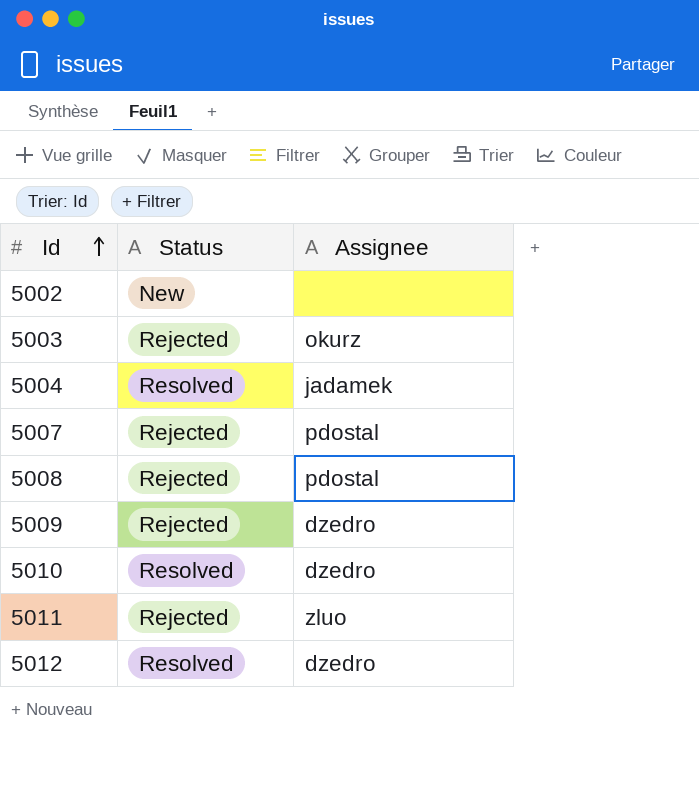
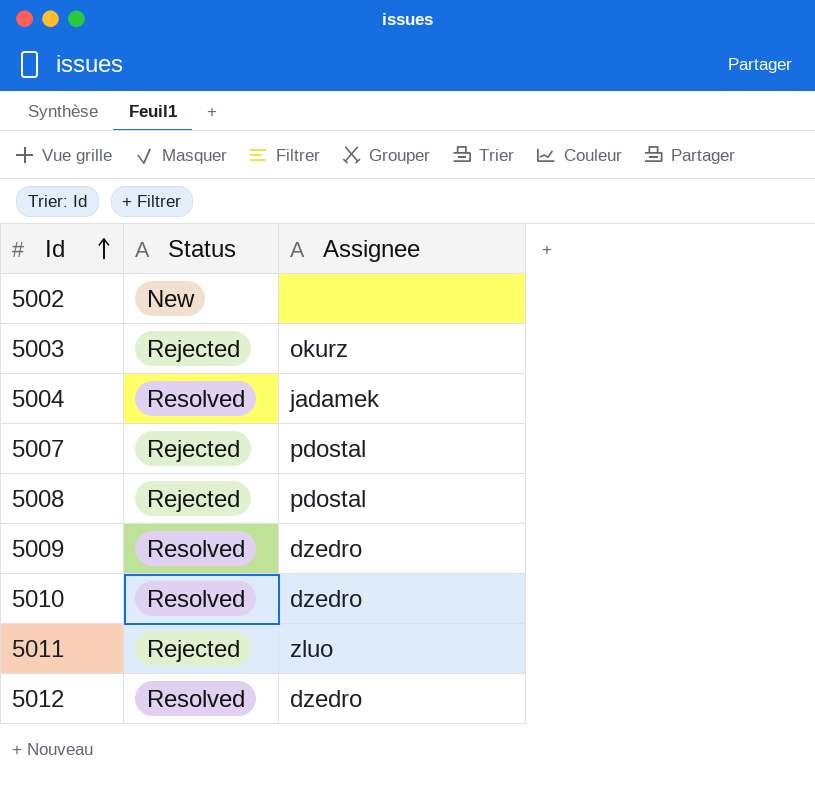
5009 | Status: Rejected -> Resolved

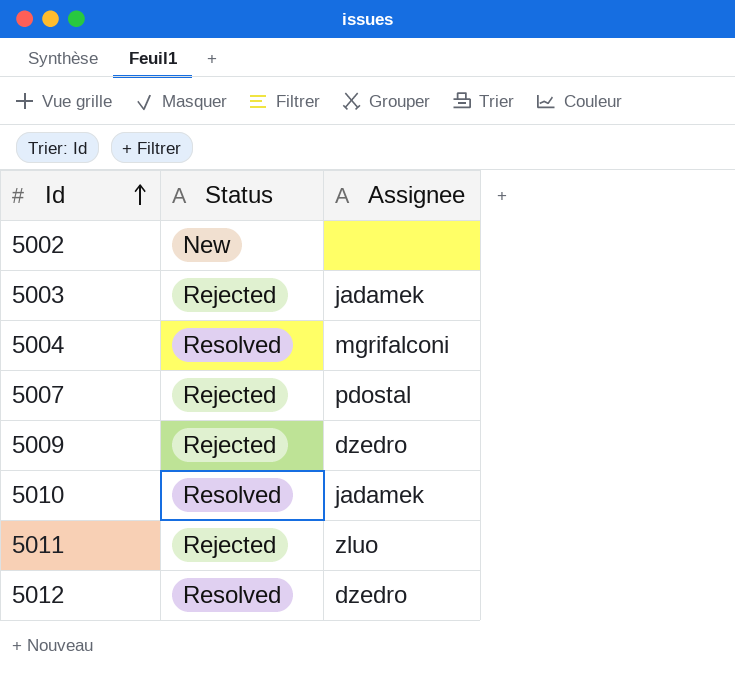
row 5008: Rejected | pdostal -> none
5003 | Assignee: okurz -> jadamek
5004 | Assignee: jadamek -> mgrifalconi
5009 | Status: Resolved -> Rejected
5010 | Assignee: dzedro -> jadamek

